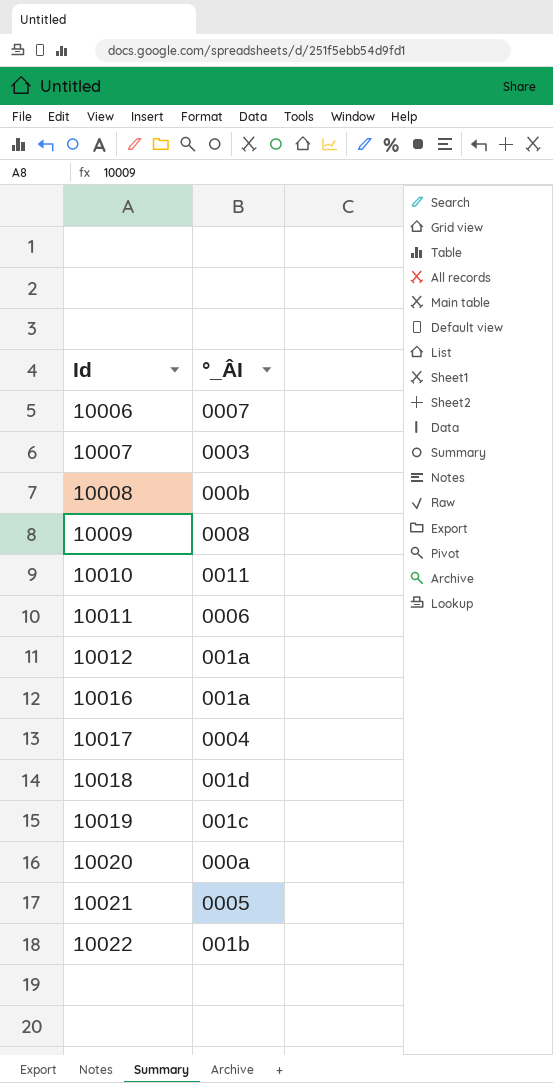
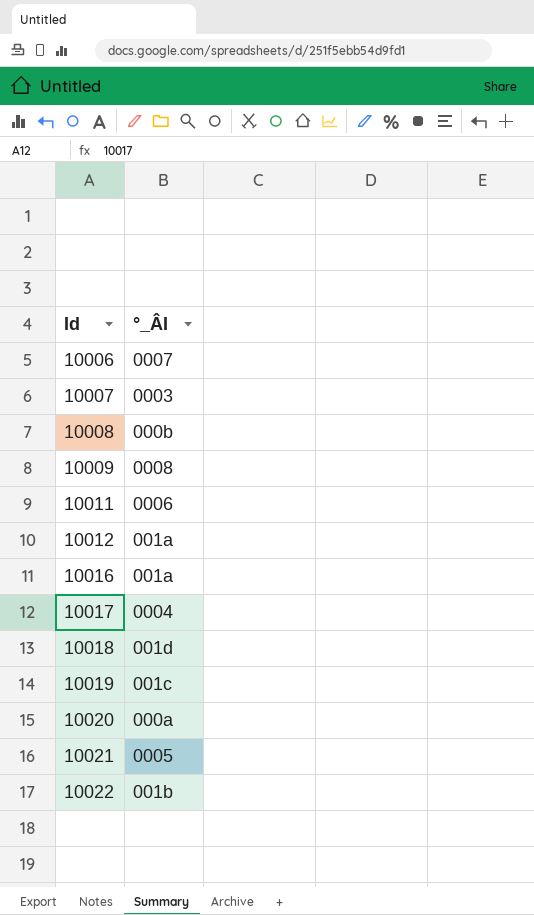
row 10010: 0011 -> none

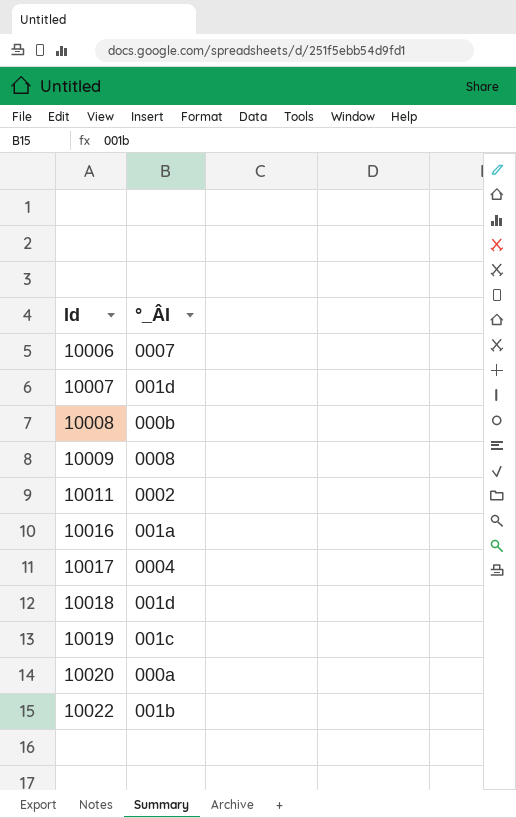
row 10012: 001a -> none
row 10021: 0005 -> none
10007 | °_ÂI: 0003 -> 001d
10011 | °_ÂI: 0006 -> 0002

